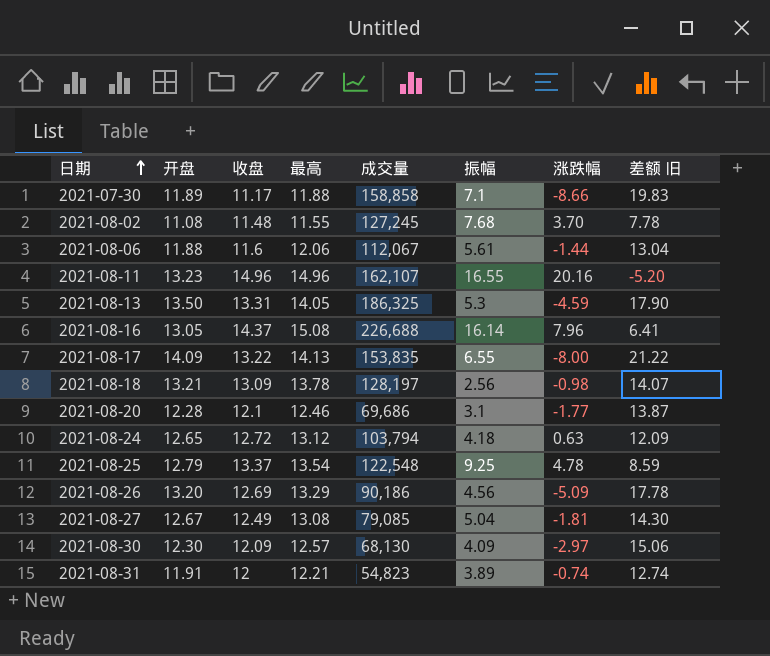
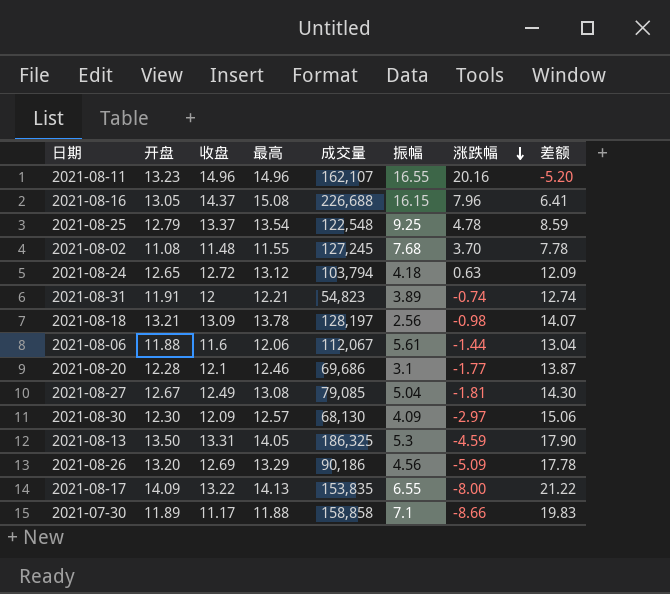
row order: 日期 ascending -> 涨跌幅 descending
column name: 差额 旧 -> 差额
2021-08-16 | 振幅: 16.14 -> 16.15

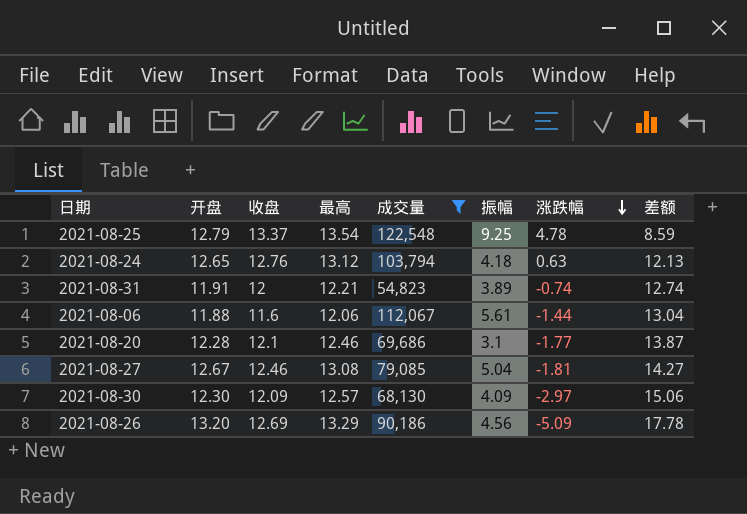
filter: none -> 成交量 <= 122,548
2021-08-24 | 收盘: 12.72 -> 12.76
2021-08-24 | 差额: 12.09 -> 12.13
2021-08-27 | 收盘: 12.49 -> 12.46
2021-08-27 | 差额: 14.30 -> 14.27

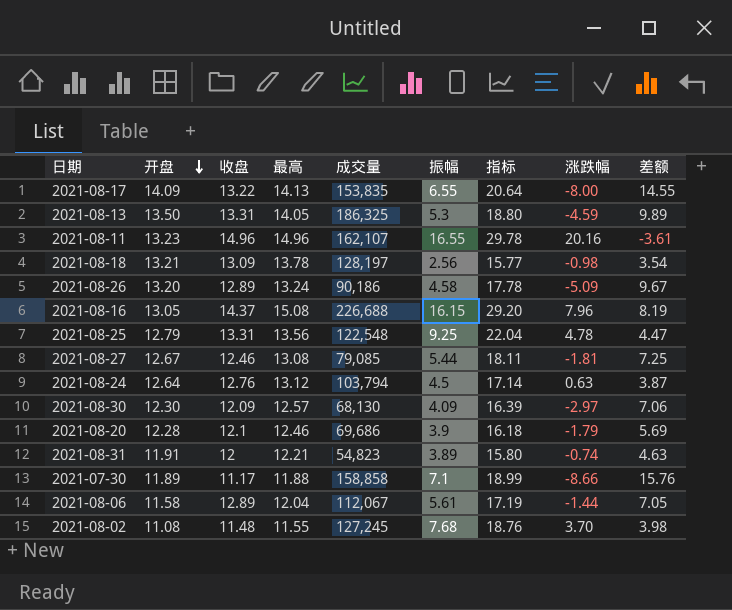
filter: 成交量 <= 122,548 -> none
row order: 涨跌幅 descending -> 开盘 descending
column 指标 | formula: none -> [开盘] + [振幅]
column 差额 | formula: [收盘] - [涨跌幅] -> [振幅] - [涨跌幅]
2021-08-26 | 收盘: 12.69 -> 12.89
2021-08-26 | 最高: 13.29 -> 13.24
2021-08-26 | 振幅: 4.56 -> 4.58
2021-08-25 | 收盘: 13.37 -> 13.31
2021-08-25 | 最高: 13.54 -> 13.56
2021-08-27 | 振幅: 5.04 -> 5.44
2021-08-24 | 开盘: 12.65 -> 12.64
2021-08-24 | 振幅: 4.18 -> 4.5
2021-08-20 | 振幅: 3.1 -> 3.9
2021-08-20 | 涨跌幅: -1.77 -> -1.79
2021-08-06 | 开盘: 11.88 -> 11.58
2021-08-06 | 收盘: 11.6 -> 12.89
2021-08-06 | 最高: 12.06 -> 12.04

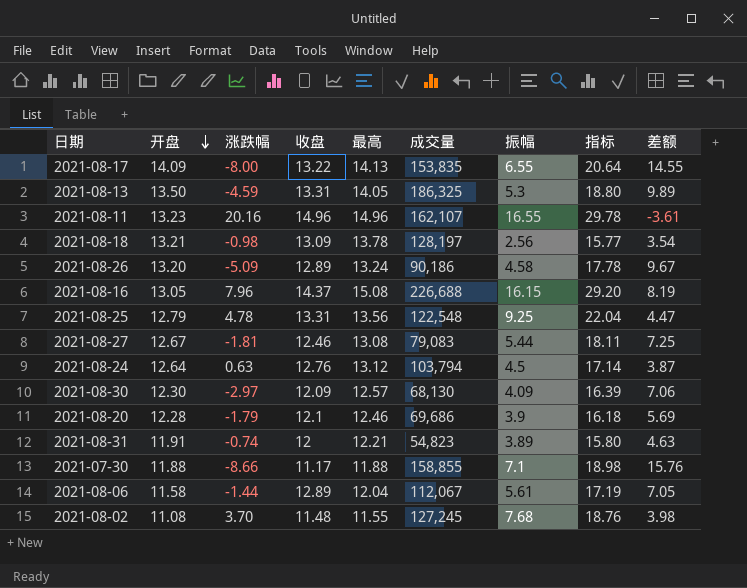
column 涨跌幅 | position: 8 -> 3
2021-08-27 | 成交量: 79,085 -> 79,083
2021-07-30 | 开盘: 11.89 -> 11.88
2021-07-30 | 成交量: 158,858 -> 158,855
2021-07-30 | 指标: 18.99 -> 18.98

